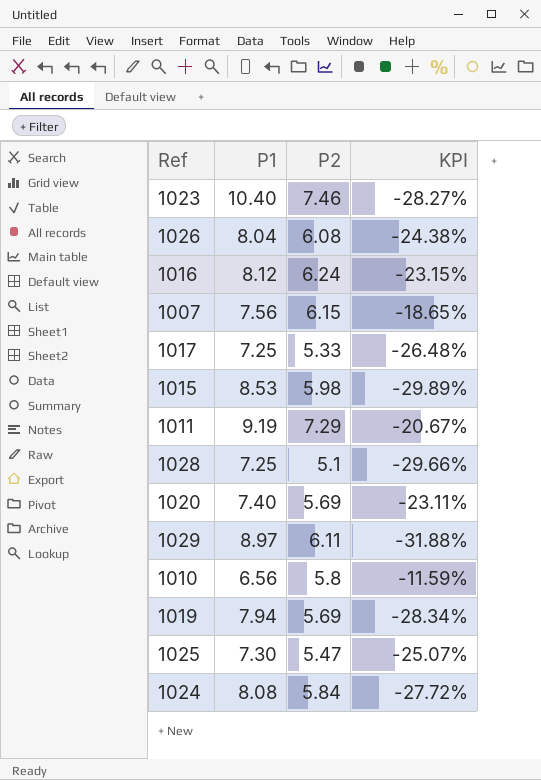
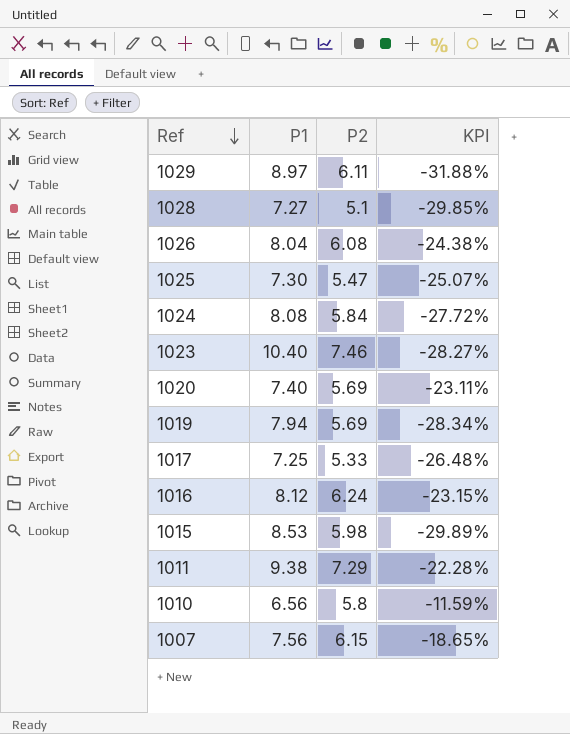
row order: none -> Ref descending
1028 | P1: 7.25 -> 7.27
1028 | KPI: -29.66% -> -29.85%
1011 | P1: 9.19 -> 9.38
1011 | KPI: -20.67% -> -22.28%

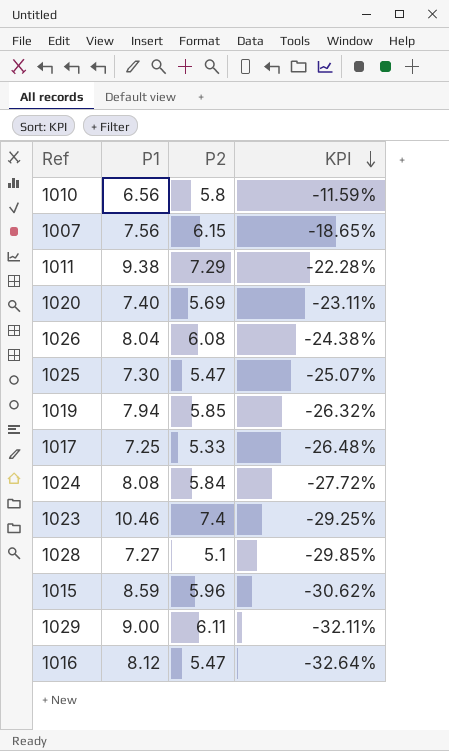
row order: Ref descending -> KPI descending
1019 | P2: 5.69 -> 5.85
1019 | KPI: -28.34% -> -26.32%
1023 | P1: 10.40 -> 10.46
1023 | P2: 7.46 -> 7.4
1023 | KPI: -28.27% -> -29.25%
1015 | P1: 8.53 -> 8.59
1015 | P2: 5.98 -> 5.96
1015 | KPI: -29.89% -> -30.62%
1029 | P1: 8.97 -> 9.00
1029 | KPI: -31.88% -> -32.11%
1016 | P2: 6.24 -> 5.47
1016 | KPI: -23.15% -> -32.64%

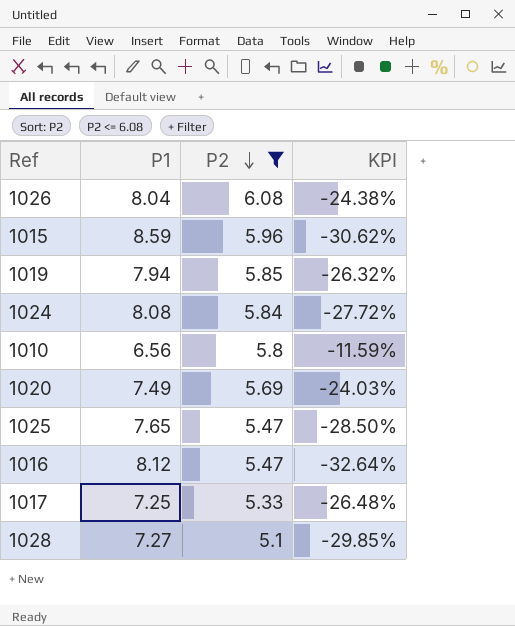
filter: none -> P2 <= 6.08
row order: KPI descending -> P2 descending
1020 | P1: 7.40 -> 7.49
1020 | KPI: -23.11% -> -24.03%
1025 | P1: 7.30 -> 7.65
1025 | KPI: -25.07% -> -28.50%

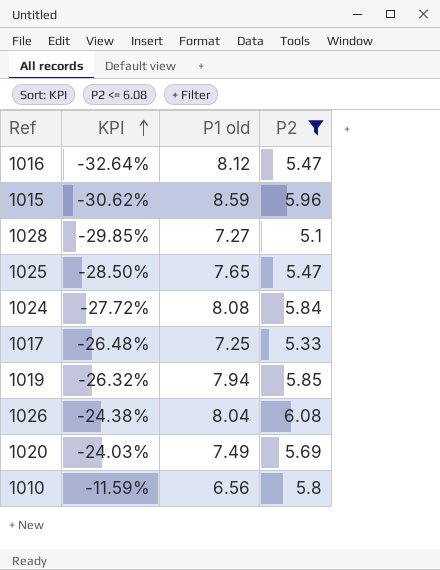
row order: P2 descending -> KPI ascending
column KPI | position: 4 -> 2
column name: P1 -> P1 old

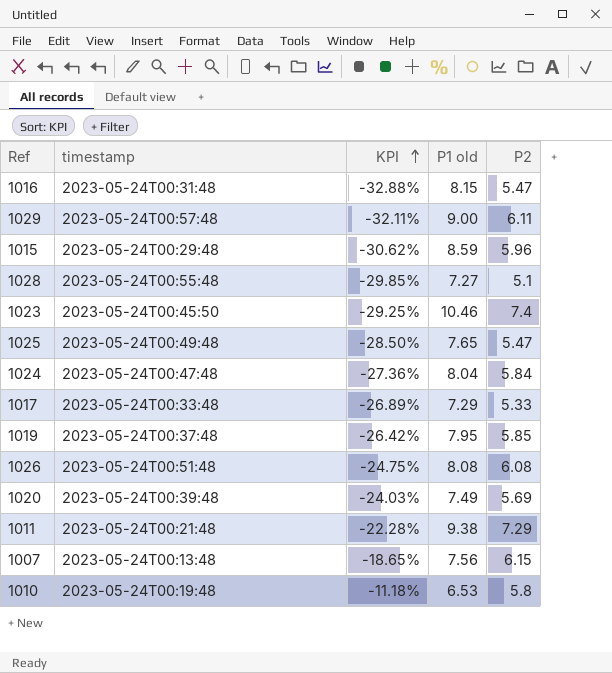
filter: P2 <= 6.08 -> none
column timestamp | position: none -> 2
1016 | KPI: -32.64% -> -32.88%
1016 | P1 old: 8.12 -> 8.15
1024 | KPI: -27.72% -> -27.36%
1024 | P1 old: 8.08 -> 8.04
1017 | KPI: -26.48% -> -26.89%
1017 | P1 old: 7.25 -> 7.29
1019 | KPI: -26.32% -> -26.42%
1019 | P1 old: 7.94 -> 7.95
1026 | KPI: -24.38% -> -24.75%
1026 | P1 old: 8.04 -> 8.08
1010 | KPI: -11.59% -> -11.18%
1010 | P1 old: 6.56 -> 6.53

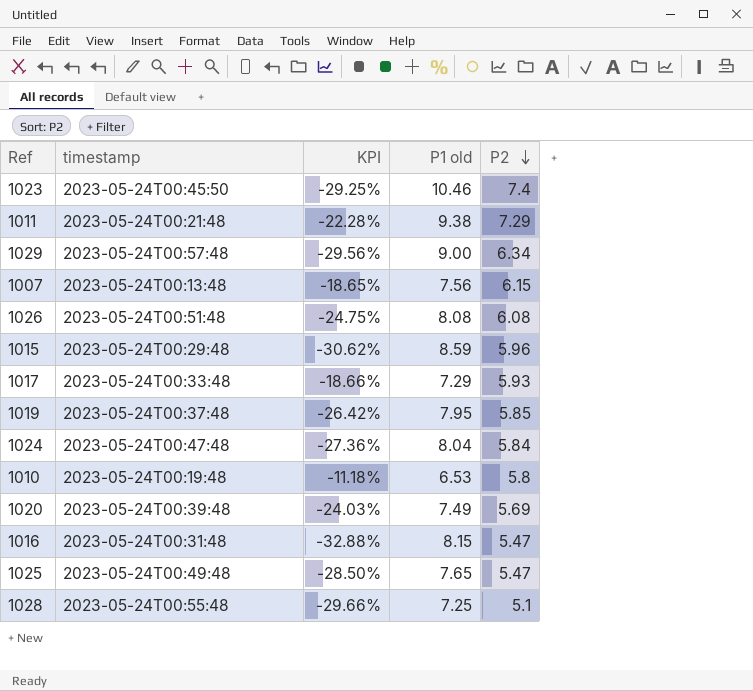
row order: KPI ascending -> P2 descending
1029 | KPI: -32.11% -> -29.56%
1029 | P2: 6.11 -> 6.34
1017 | KPI: -26.89% -> -18.66%
1017 | P2: 5.33 -> 5.93
1028 | KPI: -29.85% -> -29.66%
1028 | P1 old: 7.27 -> 7.25

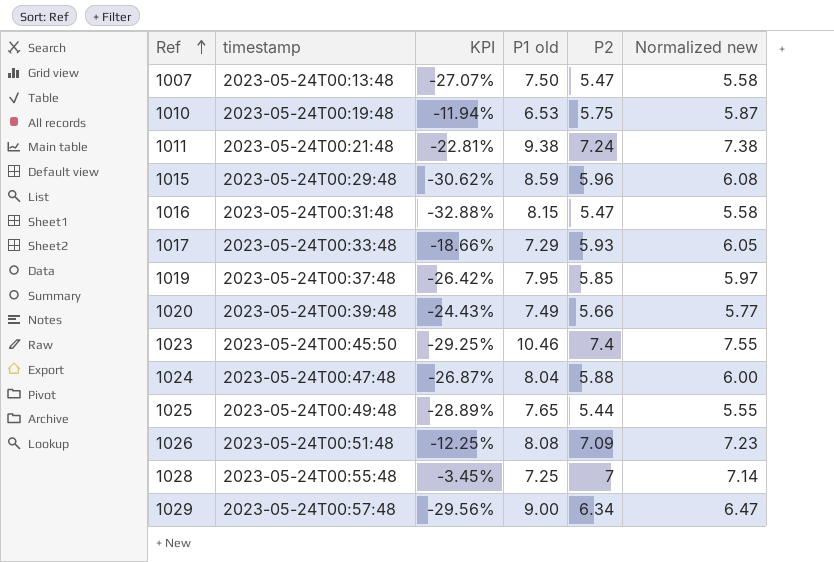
row order: P2 descending -> Ref ascending
column Normalized new | formula: none -> [P2] * 1.02
1007 | KPI: -18.65% -> -27.07%
1007 | P1 old: 7.56 -> 7.50
1007 | P2: 6.15 -> 5.47
1010 | KPI: -11.18% -> -11.94%
1010 | P2: 5.8 -> 5.75
1011 | KPI: -22.28% -> -22.81%
1011 | P2: 7.29 -> 7.24
1020 | KPI: -24.03% -> -24.43%
1020 | P2: 5.69 -> 5.66
1024 | KPI: -27.36% -> -26.87%
1024 | P2: 5.84 -> 5.88
1025 | KPI: -28.50% -> -28.89%
1025 | P2: 5.47 -> 5.44
1026 | KPI: -24.75% -> -12.25%
1026 | P2: 6.08 -> 7.09
1028 | KPI: -29.66% -> -3.45%
1028 | P2: 5.1 -> 7

